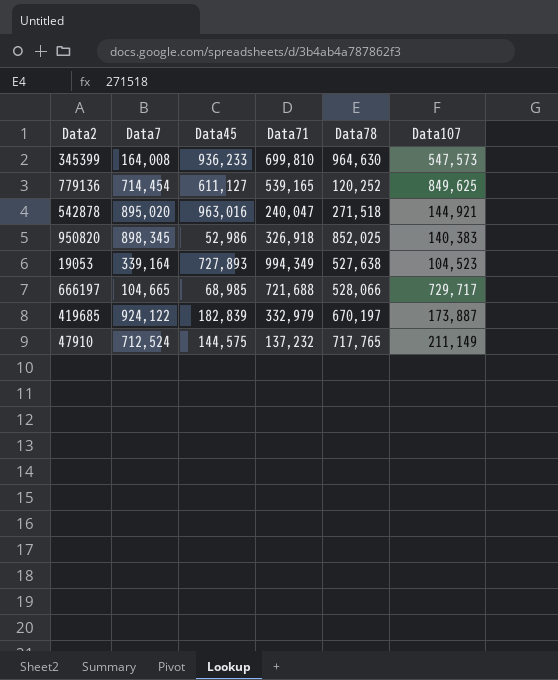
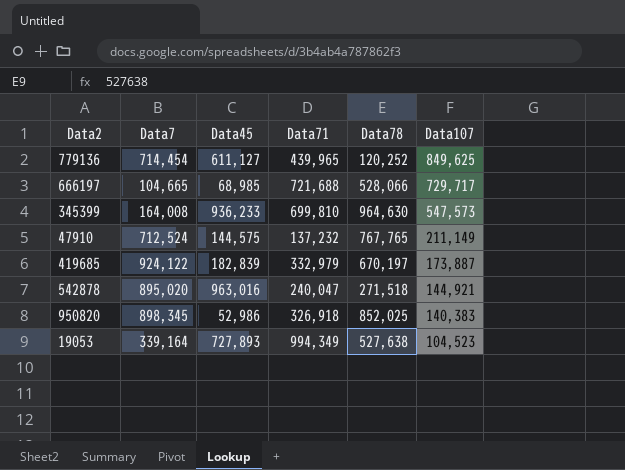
row order: none -> Data107 descending
779136 | Data71: 539,165 -> 439,965
47910 | Data78: 717,765 -> 767,765

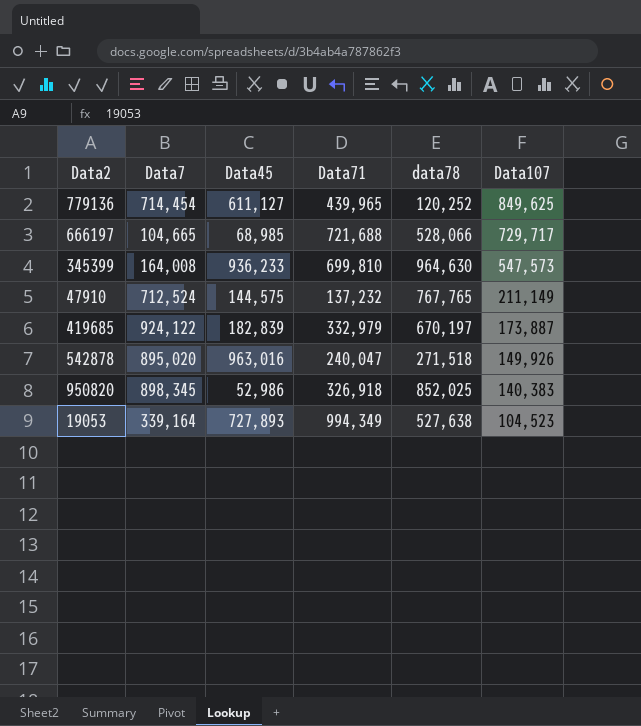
column name: Data78 -> data78
542878 | Data107: 144,921 -> 149,926

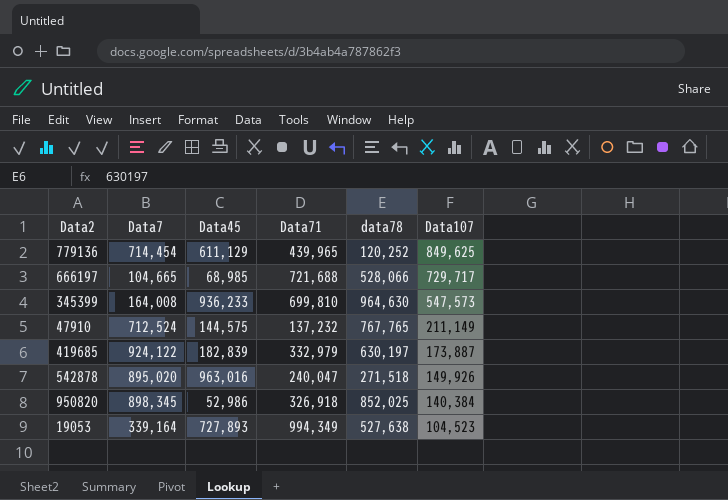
779136 | Data45: 611,127 -> 611,129
419685 | data78: 670,197 -> 630,197
950820 | Data107: 140,383 -> 140,384

